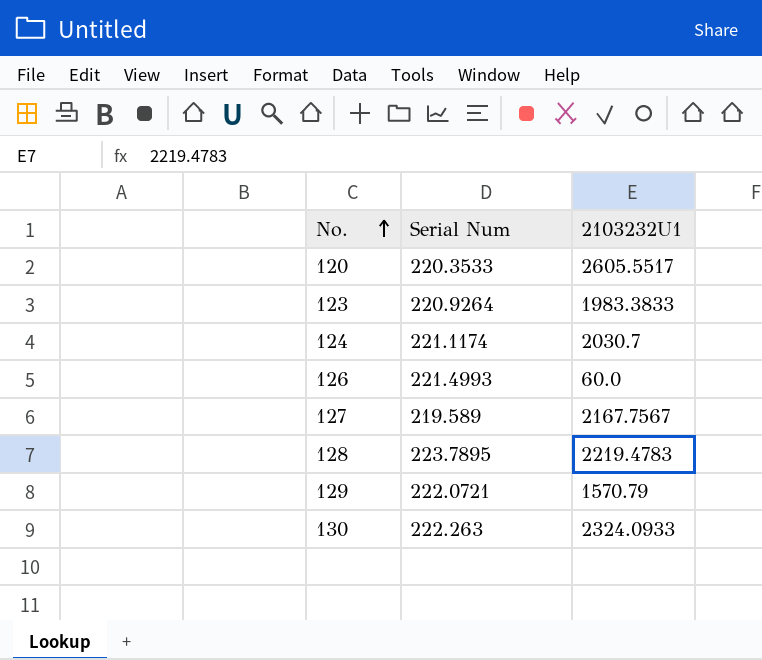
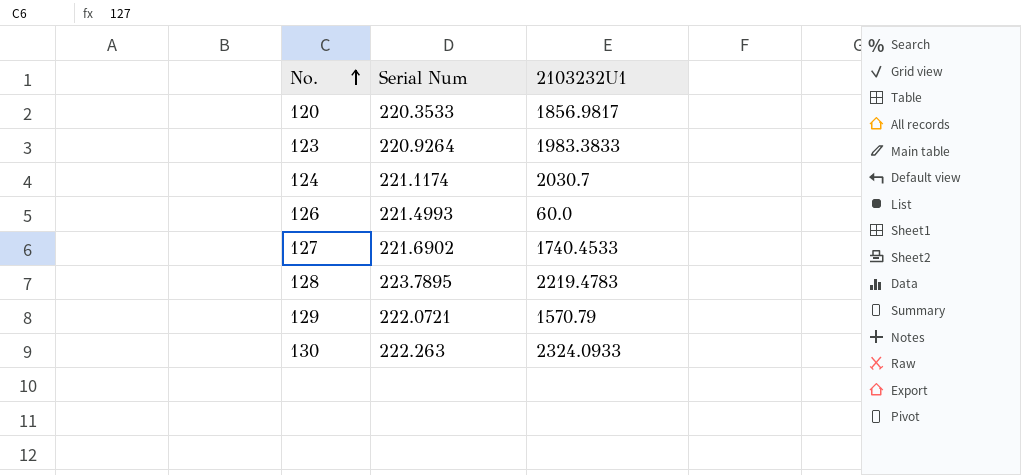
120 | 2103232U1: 2605.5517 -> 1856.9817
127 | Serial Num: 219.589 -> 221.6902
127 | 2103232U1: 2167.7567 -> 1740.4533

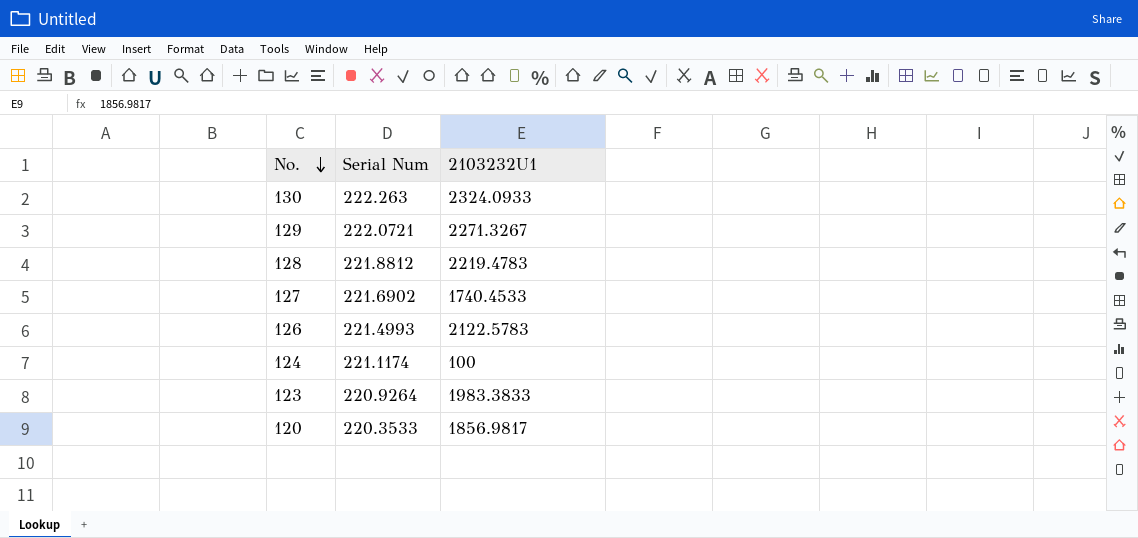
row order: No. ascending -> No. descending
129 | 2103232U1: 1570.79 -> 2271.3267
128 | Serial Num: 223.7895 -> 221.8812
126 | 2103232U1: 60.0 -> 2122.5783
124 | 2103232U1: 2030.7 -> 100

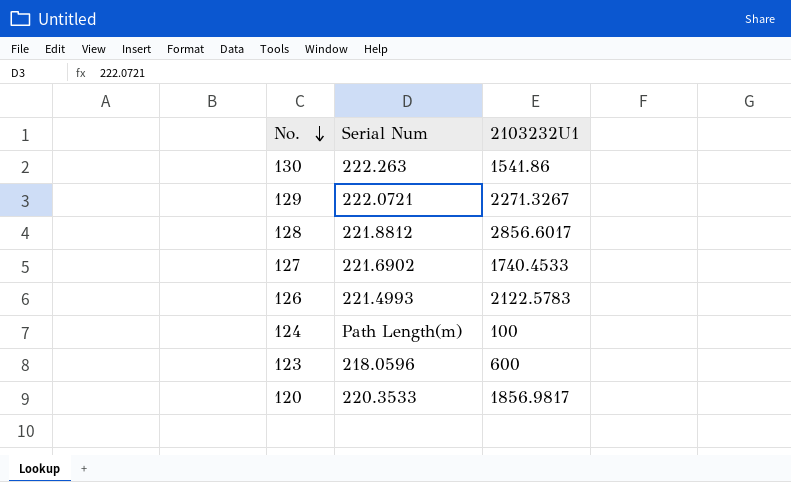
130 | 2103232U1: 2324.0933 -> 1541.86
128 | 2103232U1: 2219.4783 -> 2856.6017
124 | Serial Num: 221.1174 -> Path Length(m)
123 | Serial Num: 220.9264 -> 218.0596
123 | 2103232U1: 1983.3833 -> 600

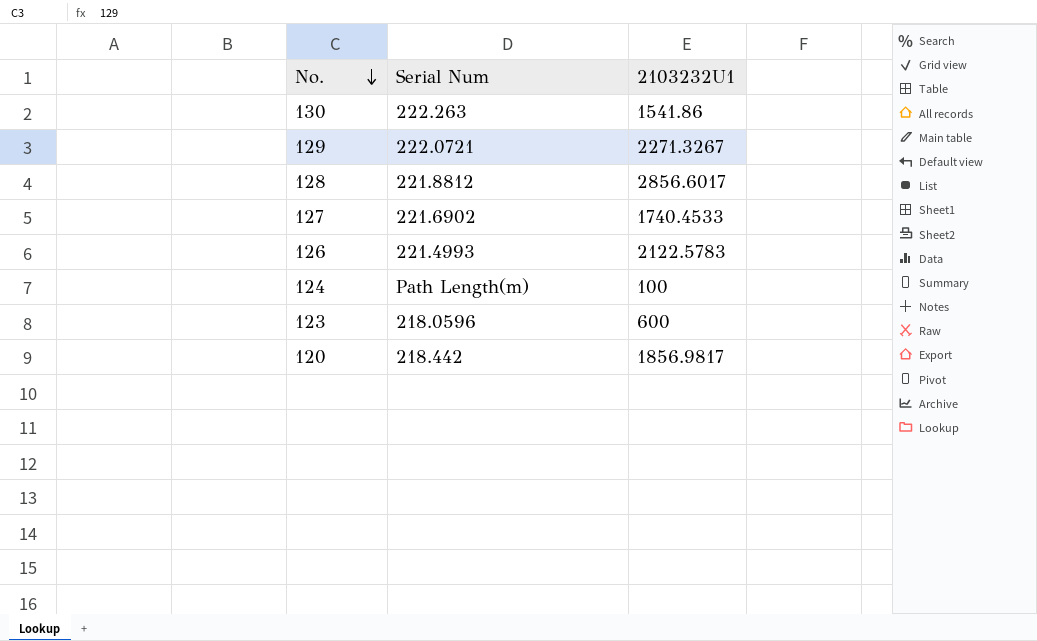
120 | Serial Num: 220.3533 -> 218.442

